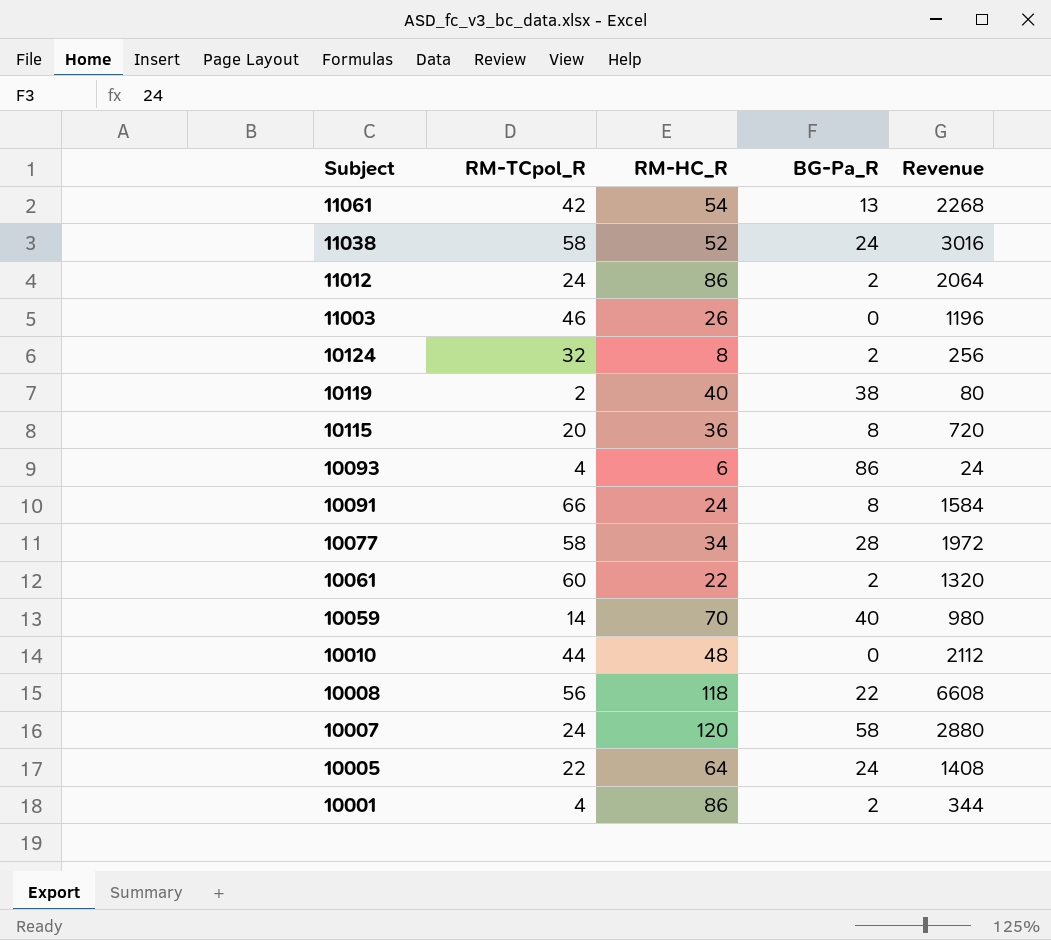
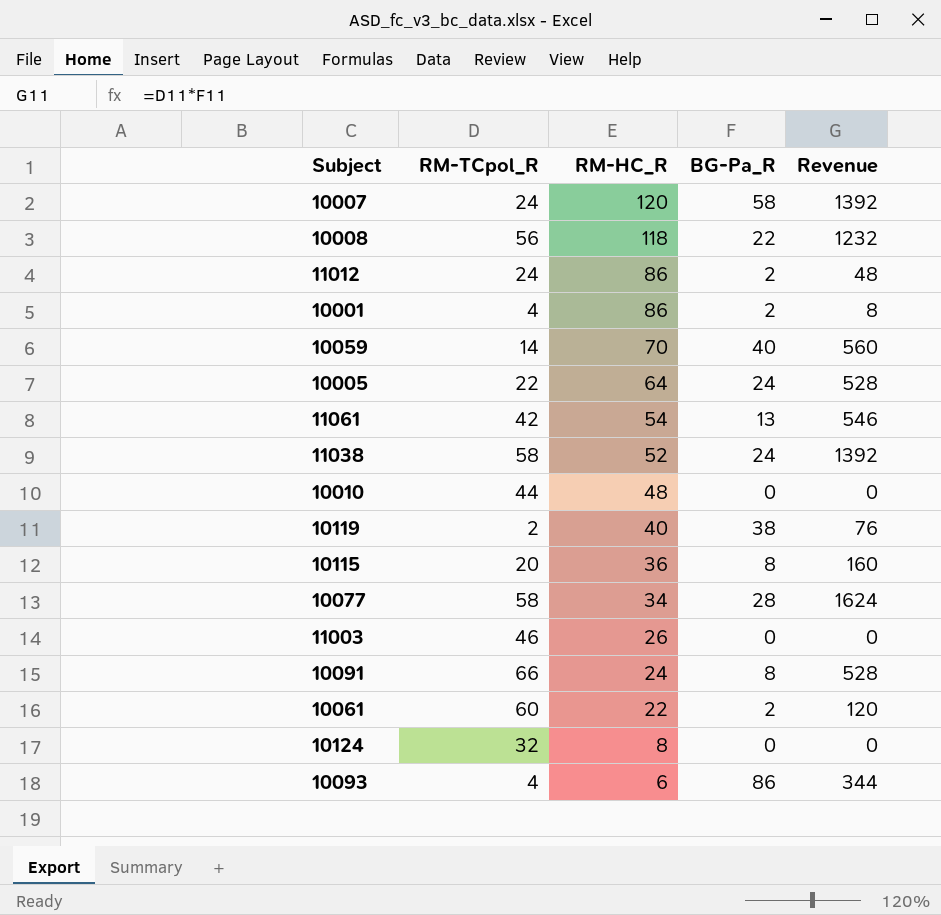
row order: Subject descending -> RM-HC_R descending
column Revenue | formula: [RM-TCpol_R] * [RM-HC_R] -> [RM-TCpol_R] * [BG-Pa_R]
10124 | BG-Pa_R: 2 -> 0

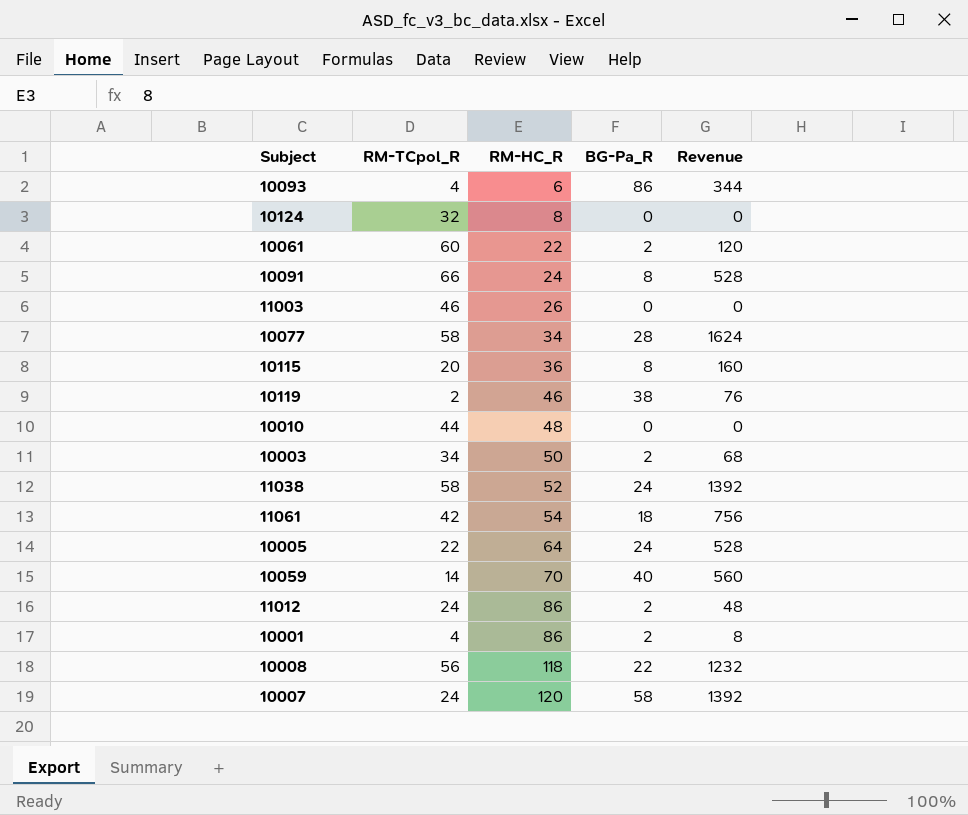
row order: RM-HC_R descending -> RM-HC_R ascending
10119 | RM-HC_R: 40 -> 46
row 10003: none -> 34 | 50 | 2 | 68
11061 | BG-Pa_R: 13 -> 18
11061 | Revenue: 546 -> 756

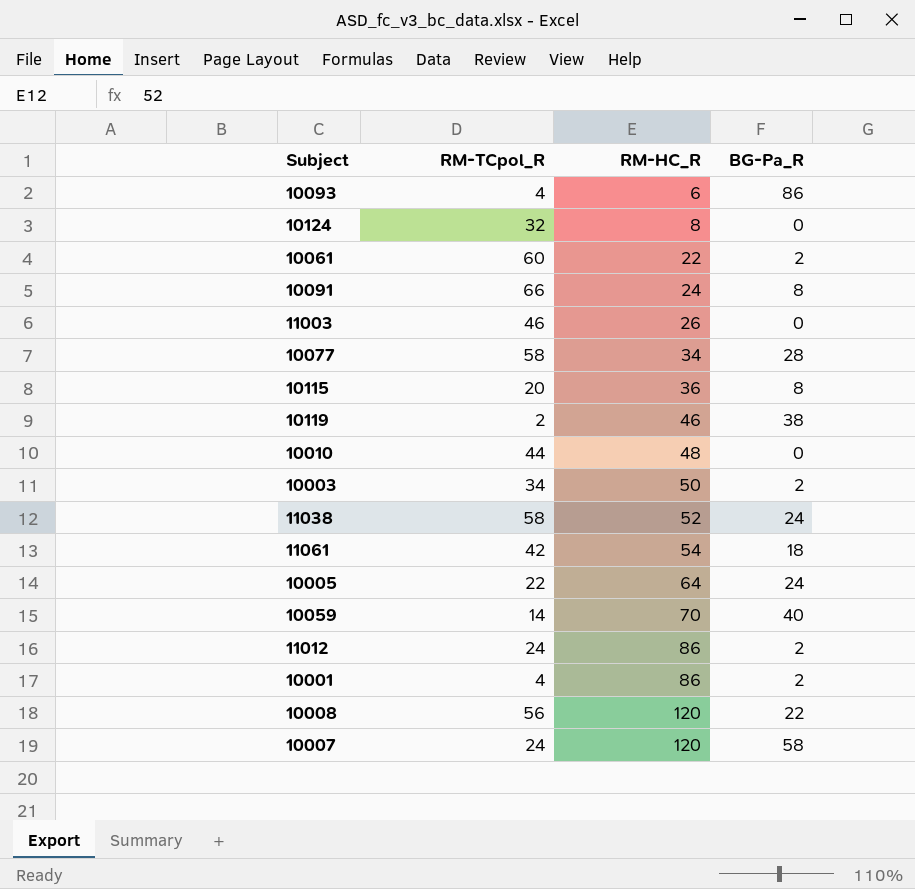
column Revenue | formula: [RM-TCpol_R] * [BG-Pa_R] -> none
10008 | RM-HC_R: 118 -> 120

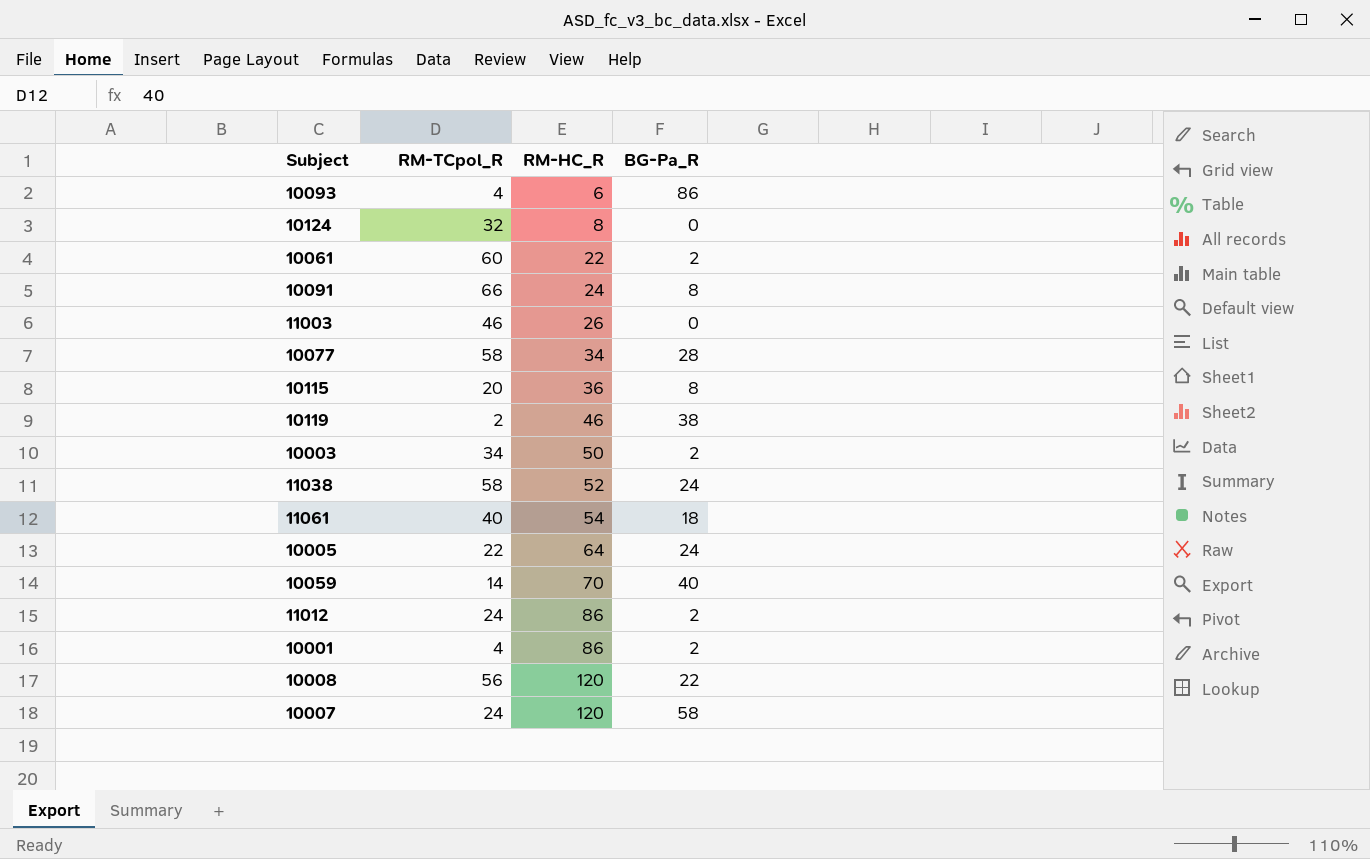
row 10010: 44 | 48 | 0 -> none
11061 | RM-TCpol_R: 42 -> 40

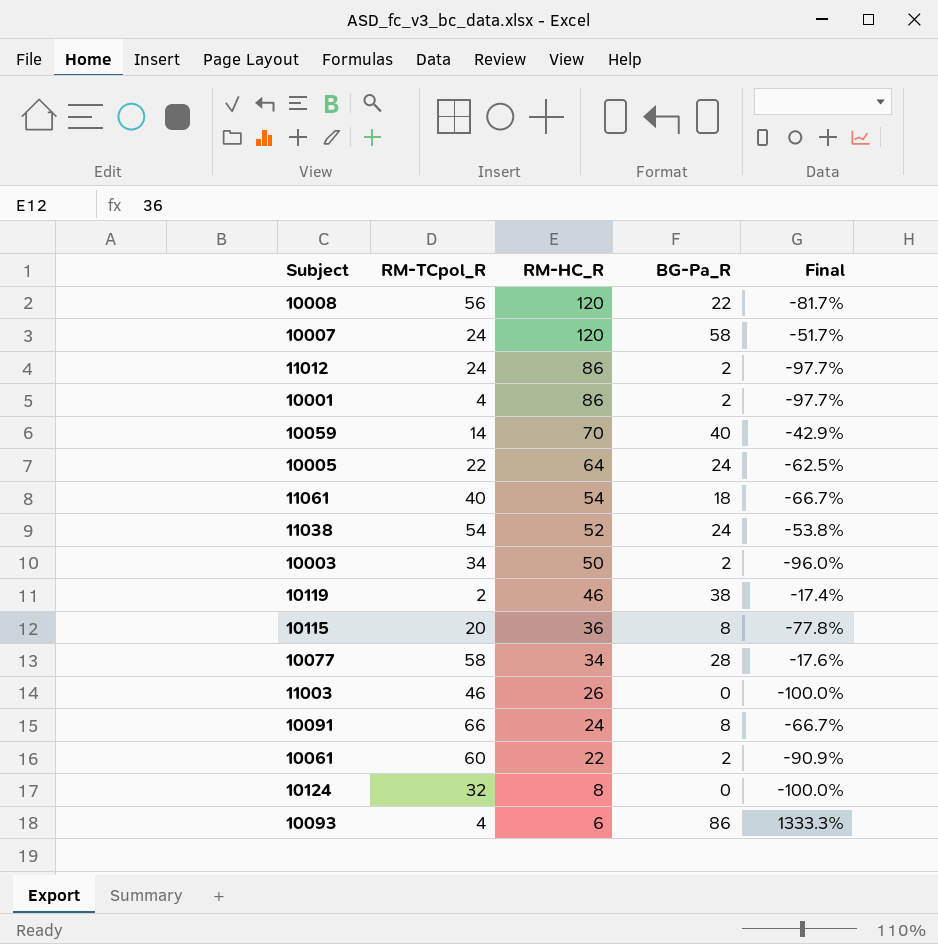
row order: RM-HC_R ascending -> RM-HC_R descending
column Final | formula: none -> ([BG-Pa_R] - [RM-HC_R]) / [RM-HC_R]
11038 | RM-TCpol_R: 58 -> 54

